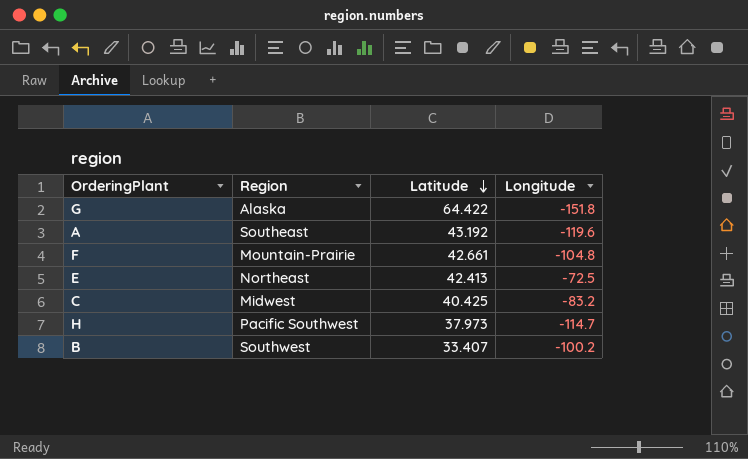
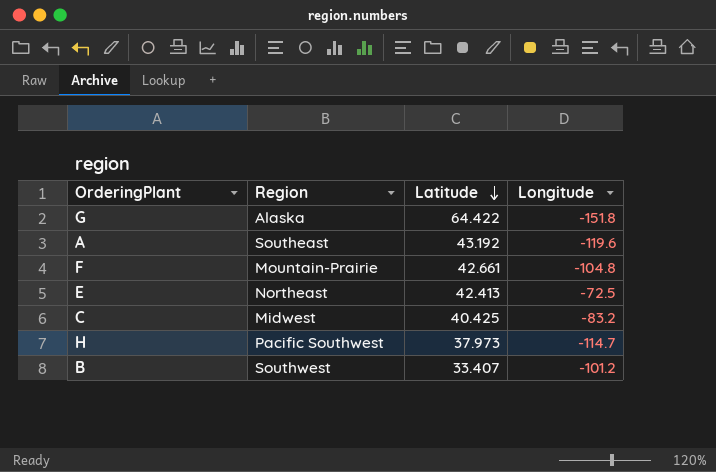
B | Longitude: -100.2 -> -101.2

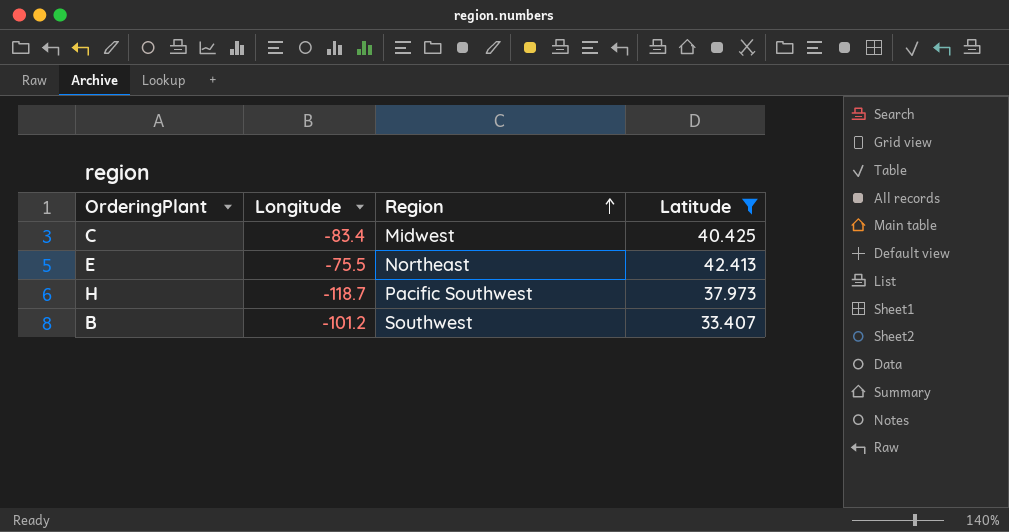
filter: none -> Latitude <= 42.413
row order: Latitude descending -> Region ascending
column Longitude | position: 4 -> 2
C | Longitude: -83.2 -> -83.4
E | Longitude: -72.5 -> -75.5
H | Longitude: -114.7 -> -118.7

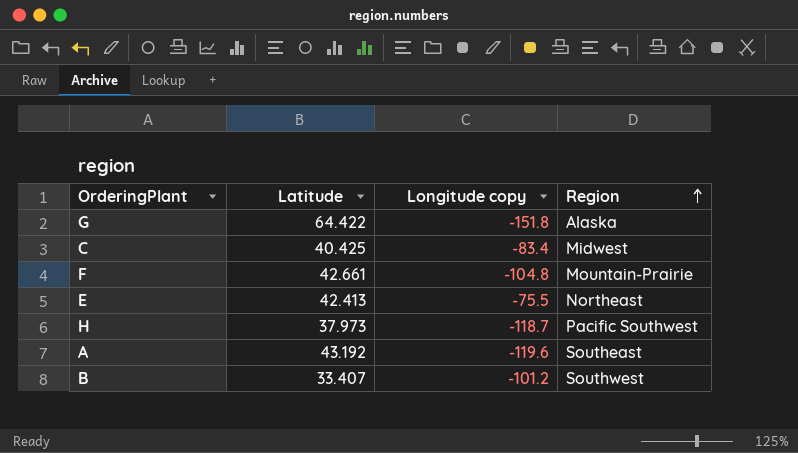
filter: Latitude <= 42.413 -> none
column Latitude | position: 4 -> 2
column name: Longitude -> Longitude copy

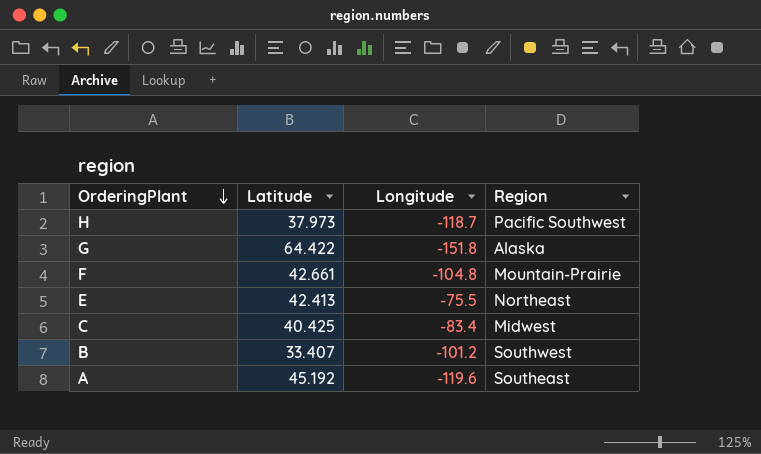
row order: Region ascending -> OrderingPlant descending
column name: Longitude copy -> Longitude
A | Latitude: 43.192 -> 45.192

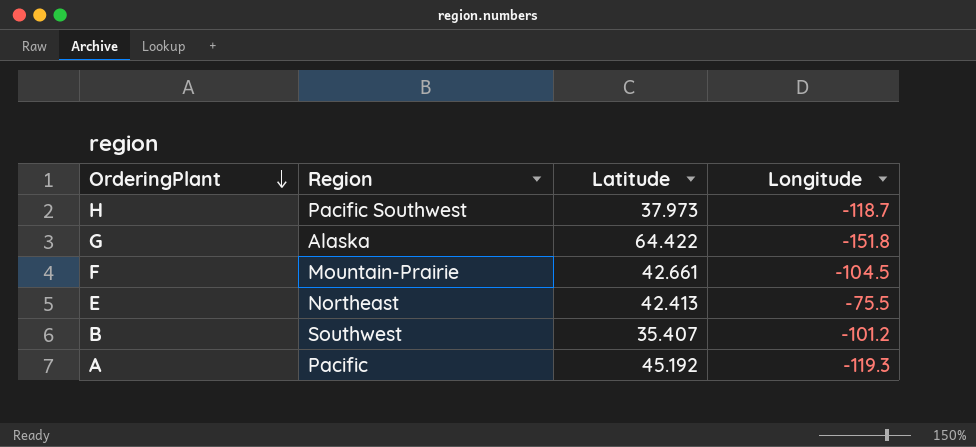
column Region | position: 4 -> 2
row C: 40.425 | -83.4 | Midwest -> none
F | Longitude: -104.8 -> -104.5
B | Latitude: 33.407 -> 35.407
A | Region: Southeast -> Pacific
A | Longitude: -119.6 -> -119.3

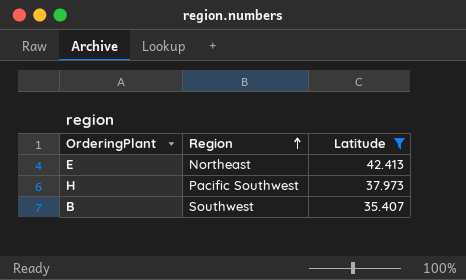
filter: none -> Latitude <= 42.413
row order: OrderingPlant descending -> Region ascending
column Longitude | position: 4 -> none

